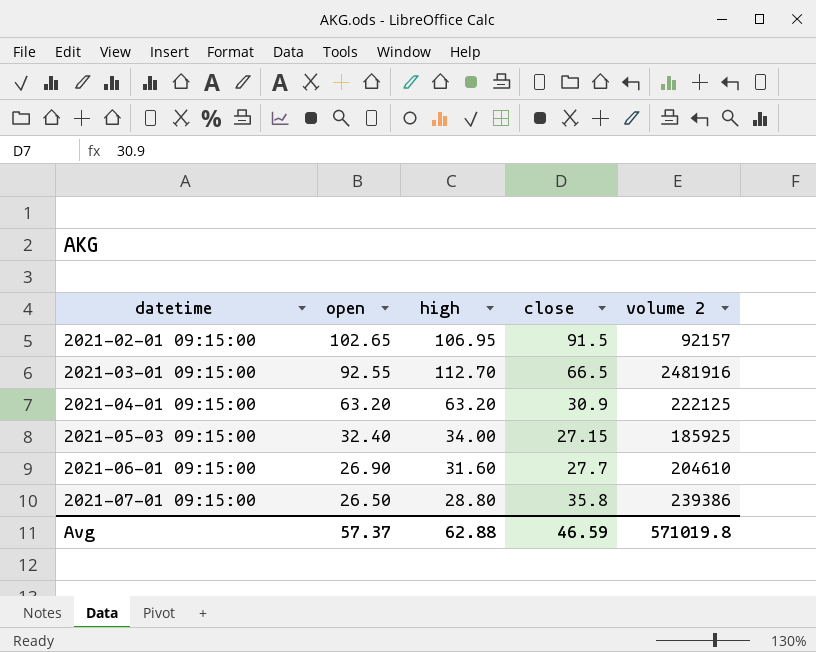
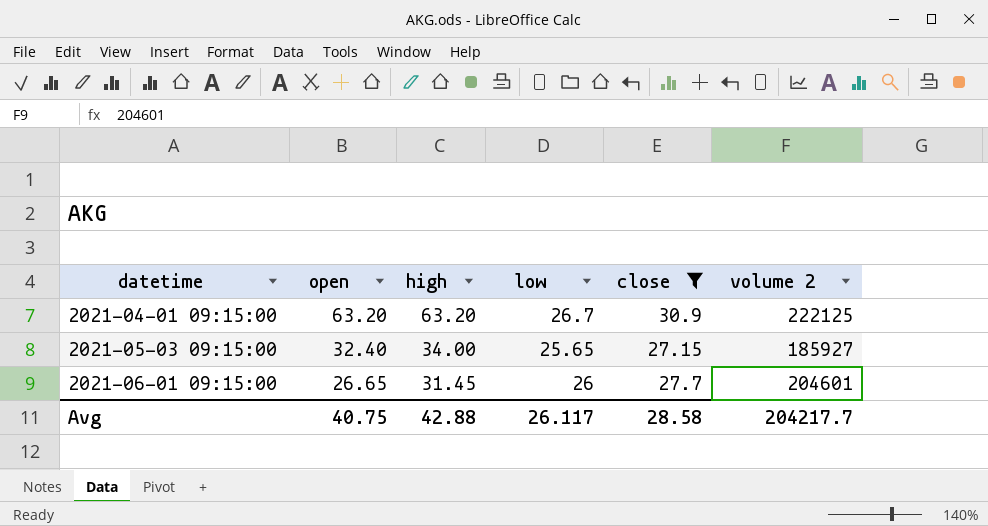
filter: none -> close <= 30.9
column low | position: none -> 4
2021-05-03 09:15:00 | volume 2: 185925 -> 185927
2021-06-01 09:15:00 | open: 26.90 -> 26.65
2021-06-01 09:15:00 | high: 31.60 -> 31.45
2021-06-01 09:15:00 | volume 2: 204610 -> 204601
Avg | open: 57.37 -> 40.75
Avg | high: 62.88 -> 42.88
Avg | close: 46.59 -> 28.58
Avg | volume 2: 571019.8 -> 204217.7

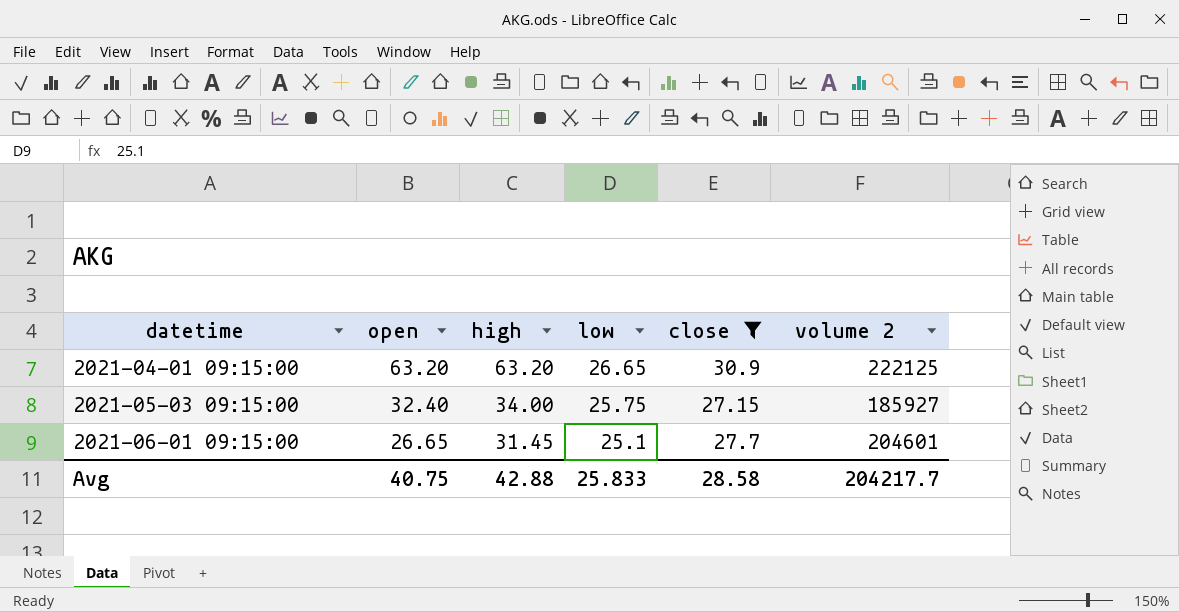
2021-04-01 09:15:00 | low: 26.7 -> 26.65
2021-05-03 09:15:00 | low: 25.65 -> 25.75
2021-06-01 09:15:00 | low: 26 -> 25.1
Avg | low: 26.117 -> 25.833

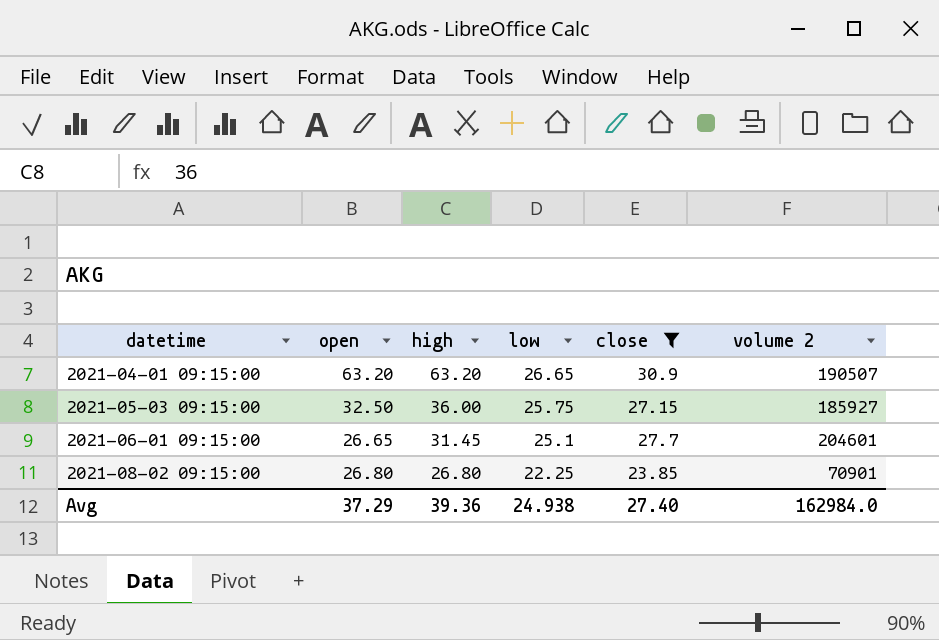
2021-04-01 09:15:00 | volume 2: 222125 -> 190507
2021-05-03 09:15:00 | open: 32.40 -> 32.50
2021-05-03 09:15:00 | high: 34.00 -> 36.00
row 2021-08-02 09:15:00: none -> 26.80 | 26.80 | 22.25 | 23.85 | 70901
Avg | open: 40.75 -> 37.29
Avg | high: 42.88 -> 39.36
Avg | low: 25.833 -> 24.938
Avg | close: 28.58 -> 27.40
Avg | volume 2: 204217.7 -> 162984.0

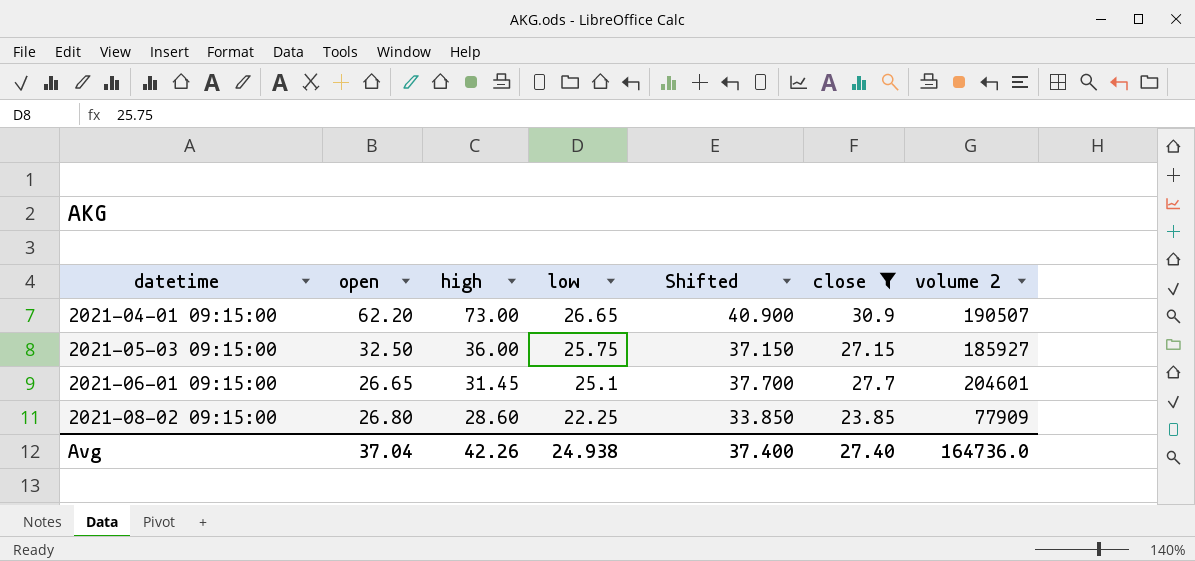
column Shifted | formula: none -> [close] + 10
2021-04-01 09:15:00 | open: 63.20 -> 62.20
2021-04-01 09:15:00 | high: 63.20 -> 73.00
2021-08-02 09:15:00 | high: 26.80 -> 28.60
2021-08-02 09:15:00 | volume 2: 70901 -> 77909
Avg | open: 37.29 -> 37.04
Avg | high: 39.36 -> 42.26
Avg | volume 2: 162984.0 -> 164736.0

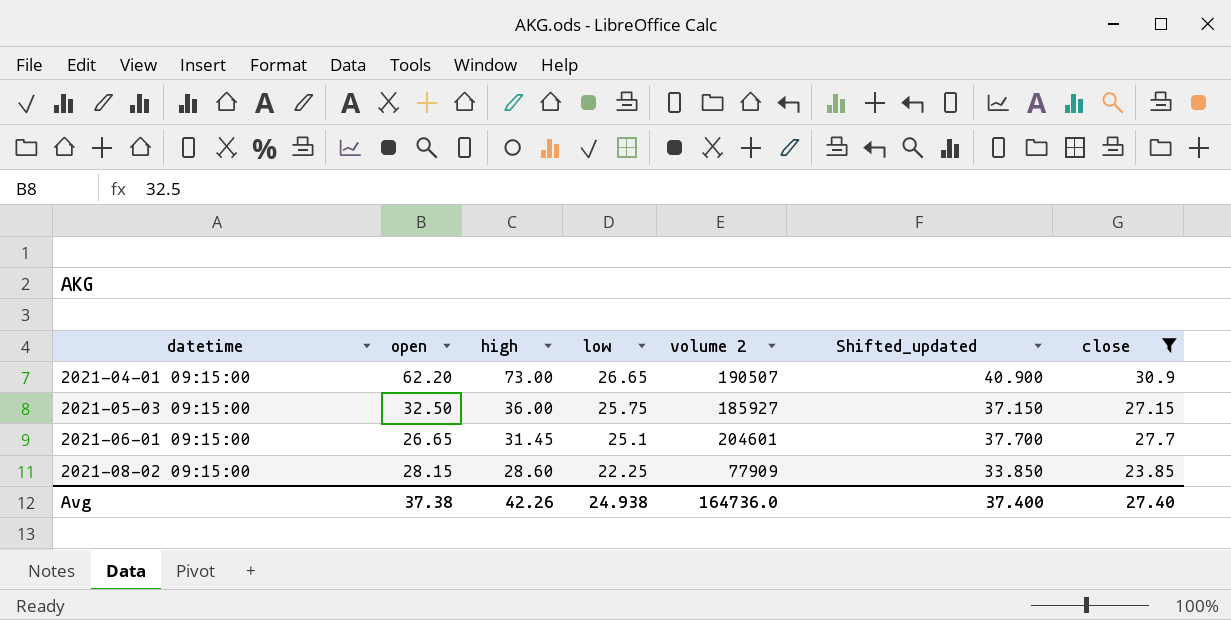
column volume 2 | position: 7 -> 5
column name: Shifted -> Shifted_updated
2021-08-02 09:15:00 | open: 26.80 -> 28.15
Avg | open: 37.04 -> 37.38

